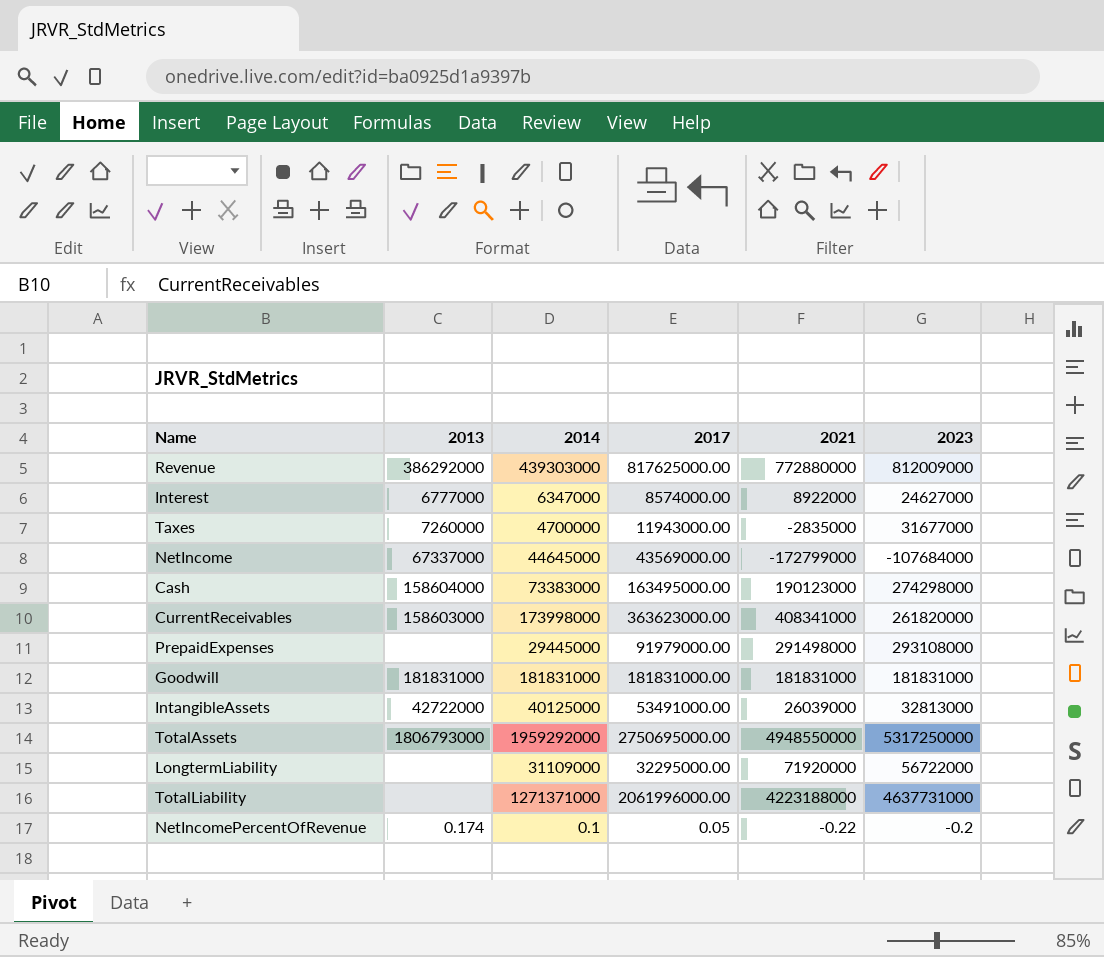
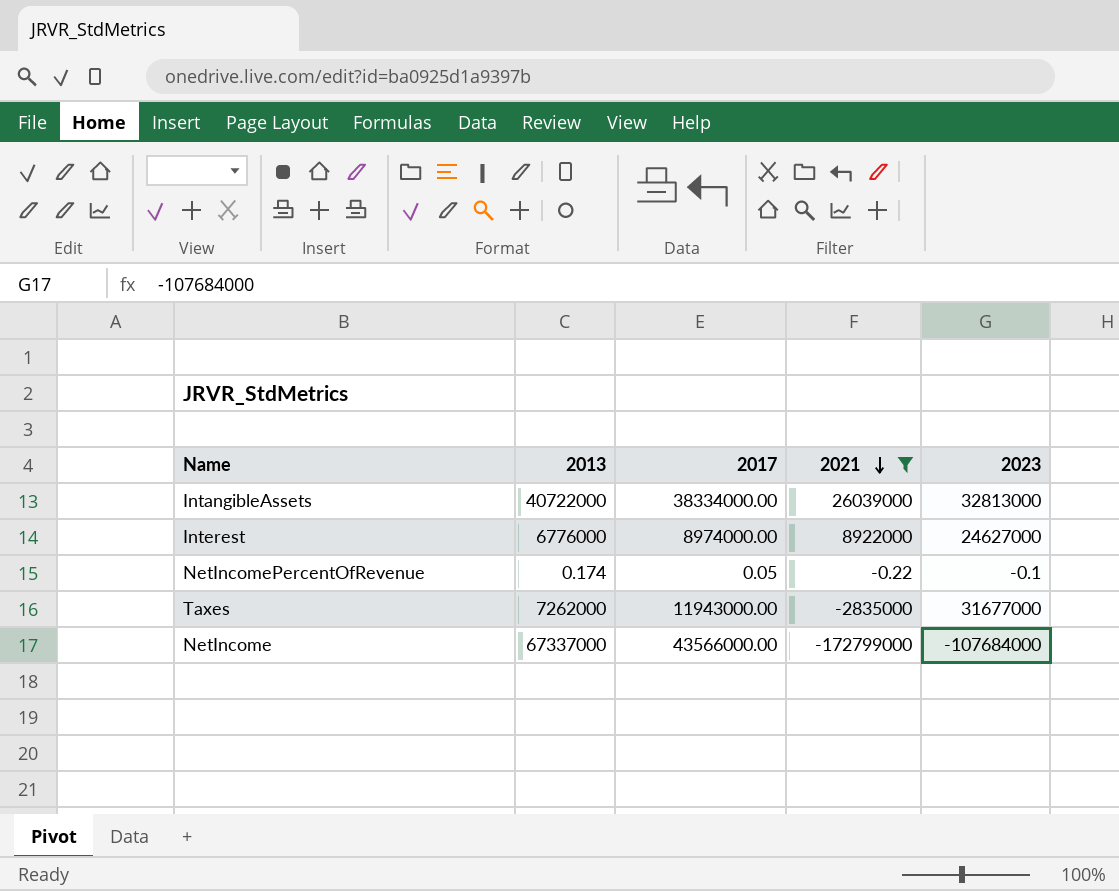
filter: none -> 2021 <= 26039000
row order: none -> 2021 descending
column 2014 | position: 3 -> none
IntangibleAssets | 2013: 42722000 -> 40722000
IntangibleAssets | 2017: 53491000.00 -> 38334000.00
Interest | 2013: 6777000 -> 6776000
Interest | 2017: 8574000.00 -> 8974000.00
NetIncomePercentOfRevenue | 2023: -0.2 -> -0.1
Taxes | 2013: 7260000 -> 7262000
NetIncome | 2017: 43569000.00 -> 43566000.00

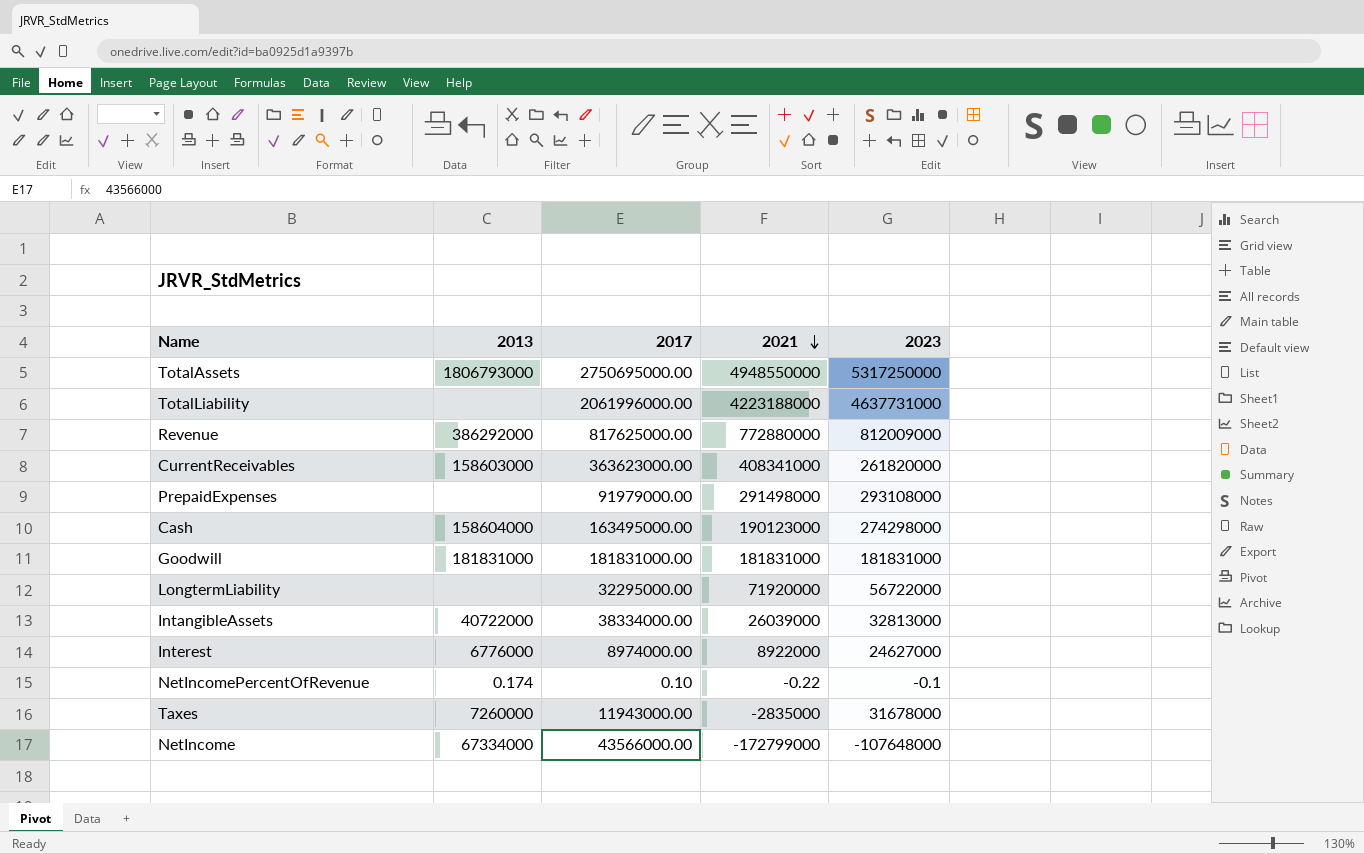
filter: 2021 <= 26039000 -> none
NetIncomePercentOfRevenue | 2017: 0.05 -> 0.10
Taxes | 2013: 7262000 -> 7260000
Taxes | 2023: 31677000 -> 31678000
NetIncome | 2013: 67337000 -> 67334000
NetIncome | 2023: -107684000 -> -107648000

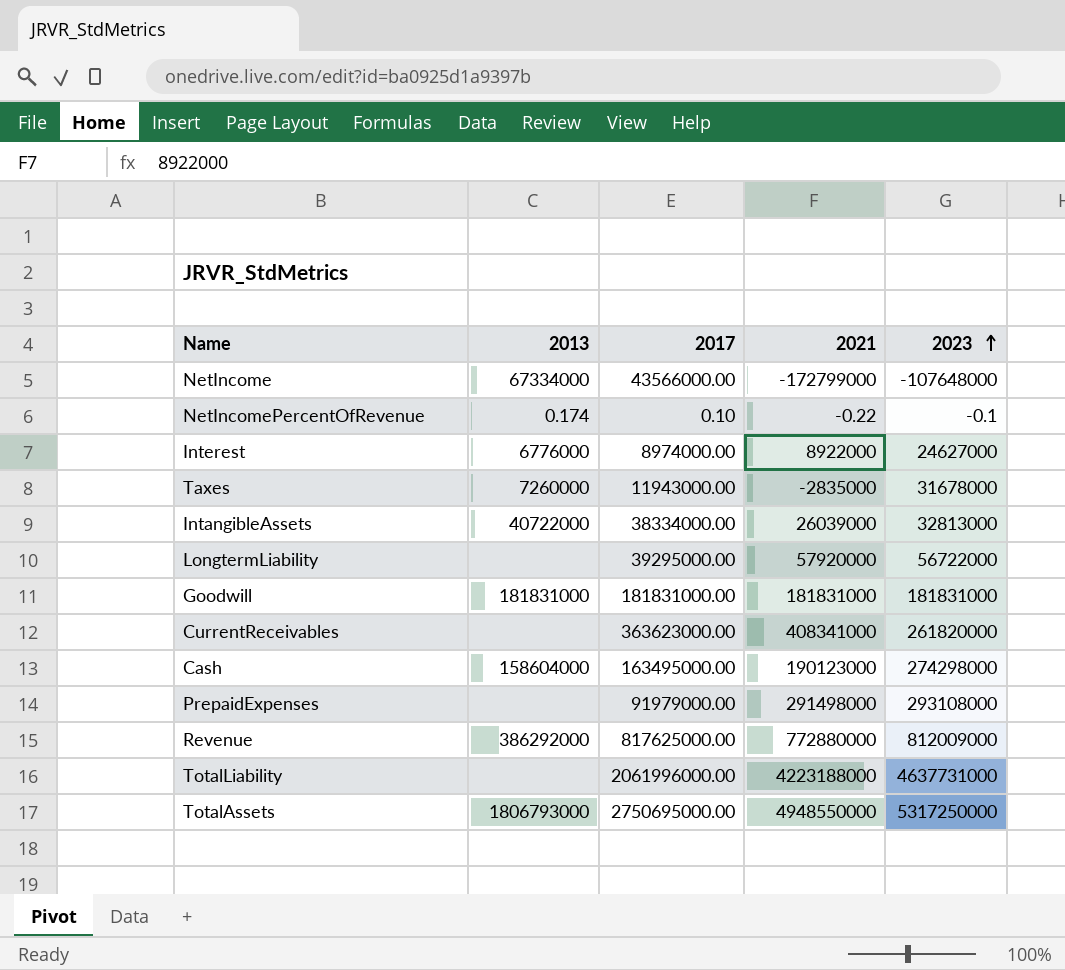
row order: 2021 descending -> 2023 ascending
LongtermLiability | 2017: 32295000.00 -> 39295000.00
LongtermLiability | 2021: 71920000 -> 57920000
CurrentReceivables | 2013: 158603000 -> none

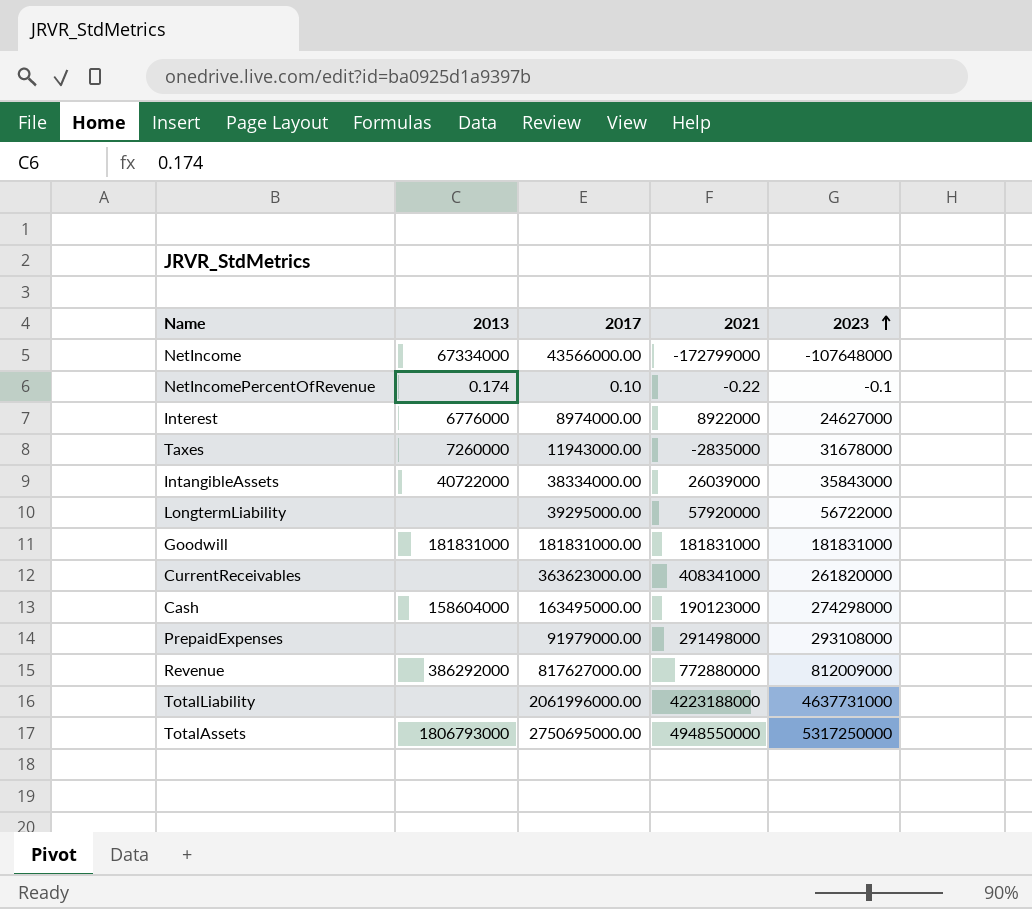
IntangibleAssets | 2023: 32813000 -> 35843000
Revenue | 2017: 817625000.00 -> 817627000.00

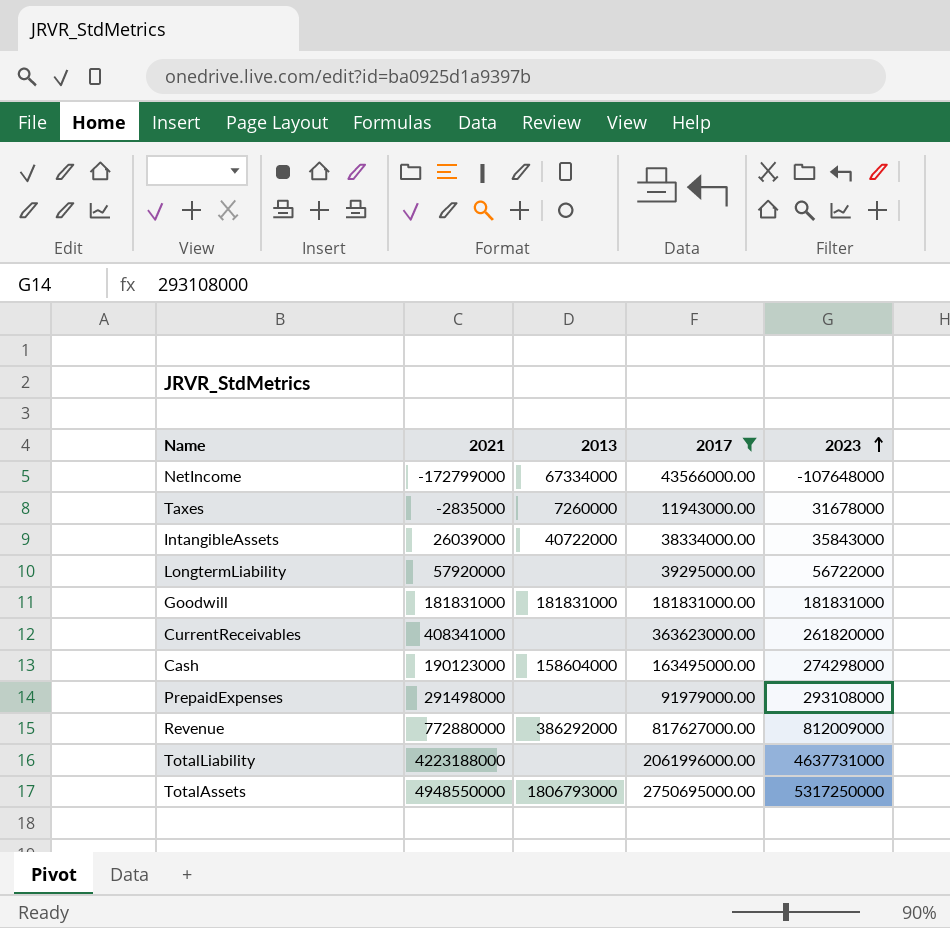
filter: none -> 2017 >= 11943000.00
column 2021 | position: 4 -> 2

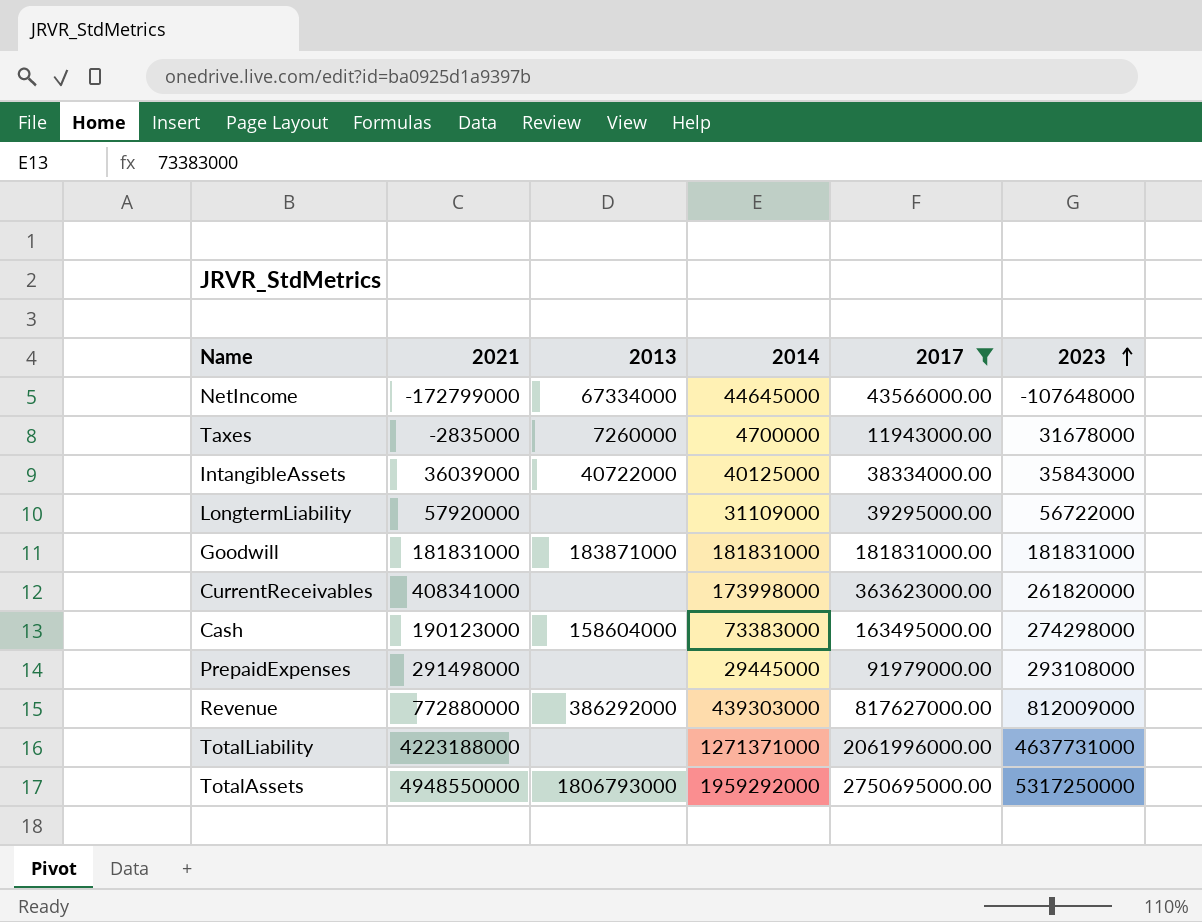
column 2014 | position: none -> 4
IntangibleAssets | 2021: 26039000 -> 36039000
Goodwill | 2013: 181831000 -> 183871000

